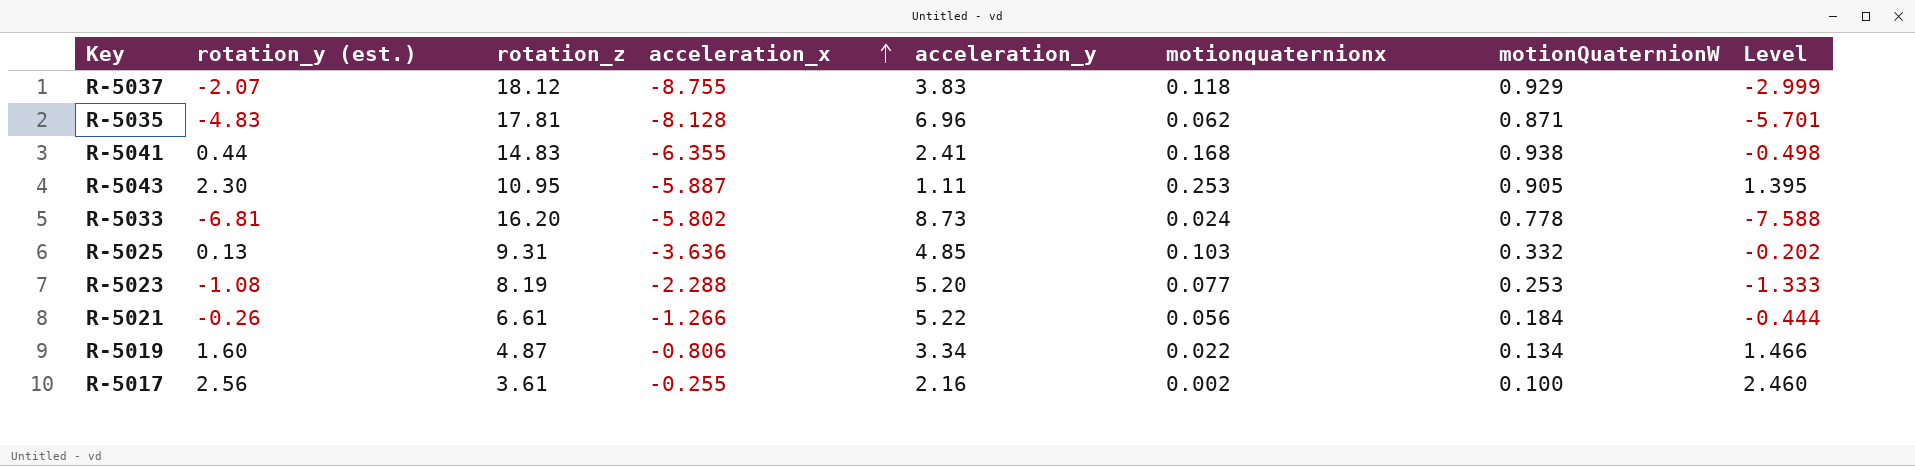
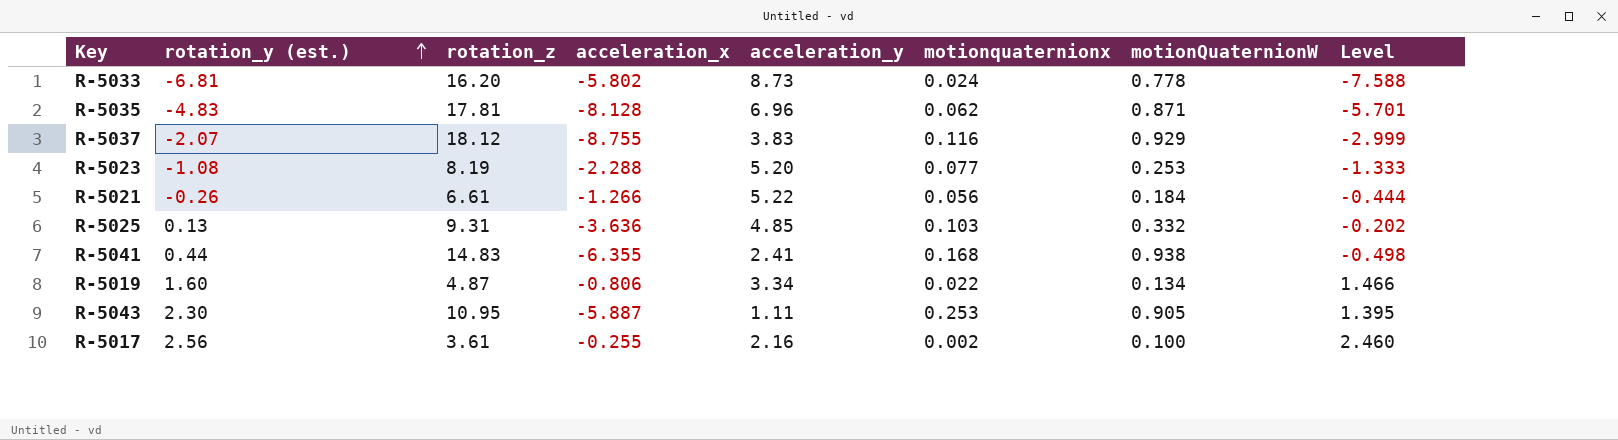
row order: acceleration_x ascending -> rotation_y (est.) ascending
R-5037 | motionquaternionx: 0.118 -> 0.116

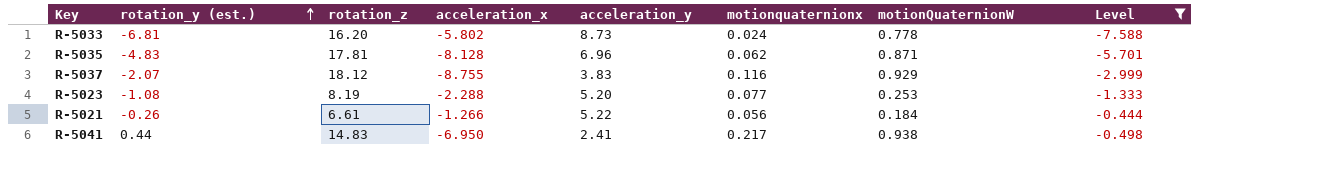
filter: none -> Level <= -0.444
R-5041 | acceleration_x: -6.355 -> -6.950
R-5041 | motionquaternionx: 0.168 -> 0.217

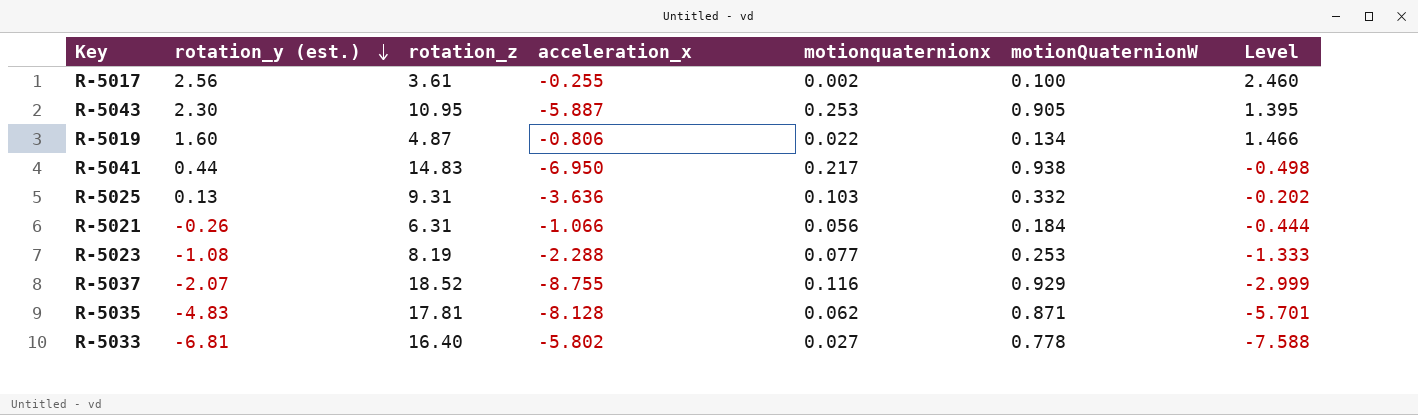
filter: Level <= -0.444 -> none
row order: rotation_y (est.) ascending -> rotation_y (est.) descending
column acceleration_y | position: 5 -> none
R-5021 | rotation_z: 6.61 -> 6.31
R-5021 | acceleration_x: -1.266 -> -1.066
R-5037 | rotation_z: 18.12 -> 18.52
R-5033 | rotation_z: 16.20 -> 16.40
R-5033 | motionquaternionx: 0.024 -> 0.027

